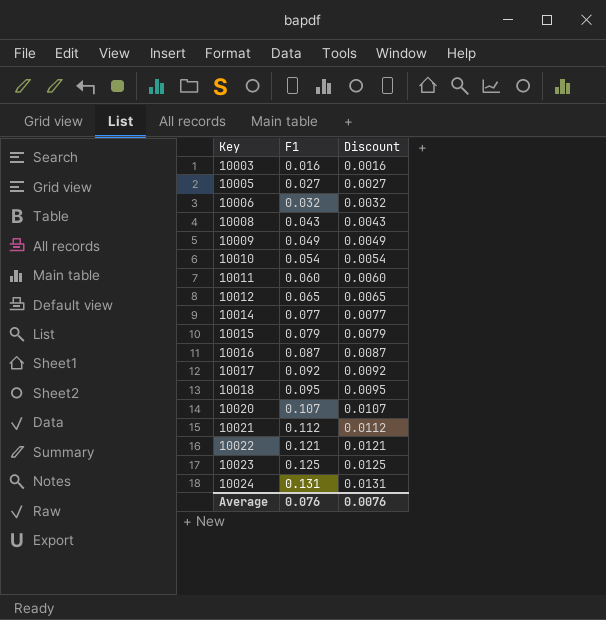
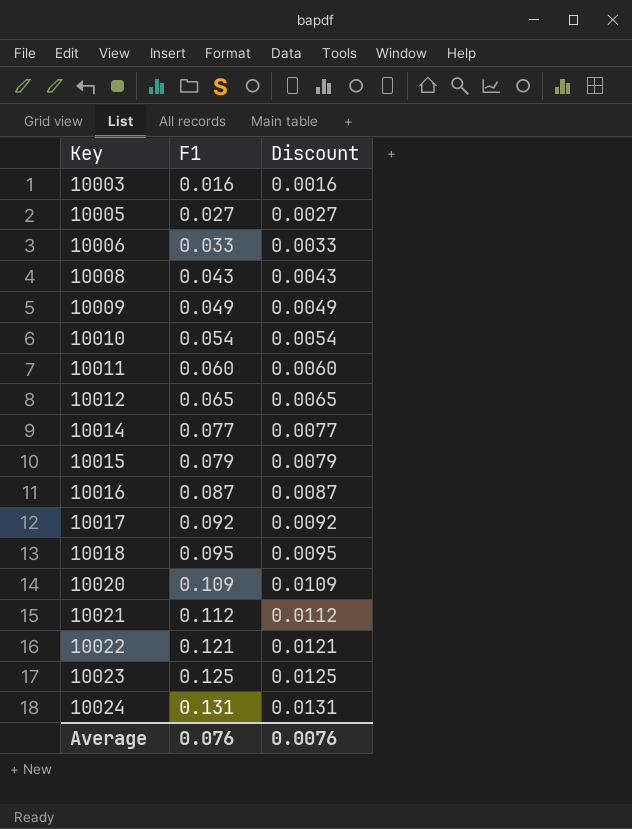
10006 | F1: 0.032 -> 0.033
10006 | Discount: 0.0032 -> 0.0033
10020 | F1: 0.107 -> 0.109
10020 | Discount: 0.0107 -> 0.0109

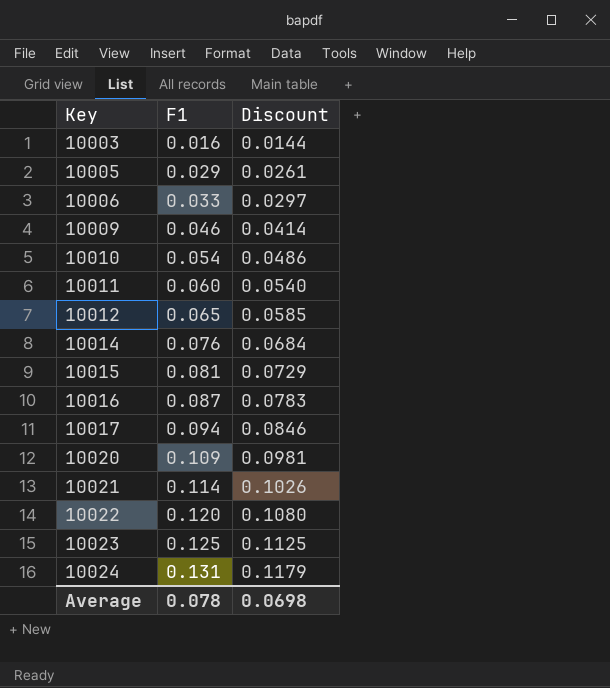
column Discount | formula: [F1] * 0.1 -> [F1] * 0.9
row 10008: 0.043 | 0.0043 -> none
row 10018: 0.095 | 0.0095 -> none
10005 | F1: 0.027 -> 0.029
10009 | F1: 0.049 -> 0.046
10014 | F1: 0.077 -> 0.076
10015 | F1: 0.079 -> 0.081
10017 | F1: 0.092 -> 0.094
10021 | F1: 0.112 -> 0.114
10022 | F1: 0.121 -> 0.120
Average | F1: 0.076 -> 0.078
Average | Discount: 0.0076 -> 0.0698

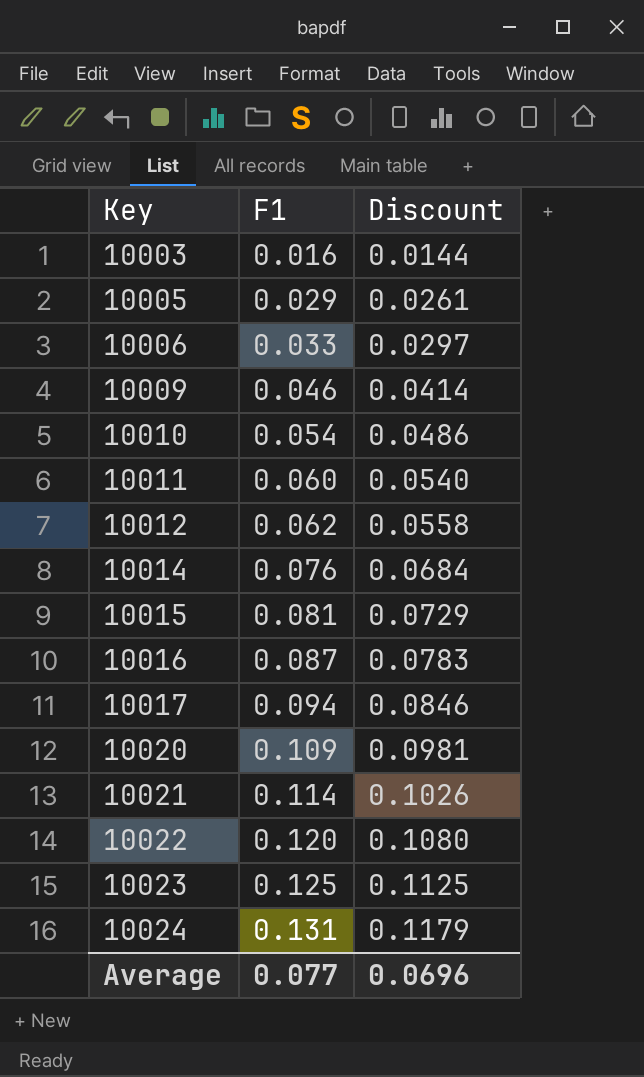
10012 | F1: 0.065 -> 0.062
10012 | Discount: 0.0585 -> 0.0558
Average | F1: 0.078 -> 0.077
Average | Discount: 0.0698 -> 0.0696

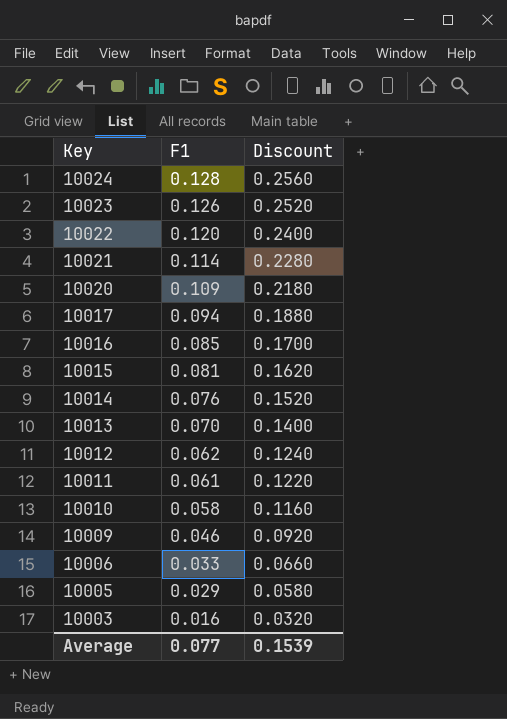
row order: Key ascending -> Key descending
column Discount | formula: [F1] * 0.9 -> [F1] * 2
10024 | F1: 0.131 -> 0.128
10023 | F1: 0.125 -> 0.126
10016 | F1: 0.087 -> 0.085
row 10013: none -> 0.070 | 0.1400
10011 | F1: 0.060 -> 0.061
10010 | F1: 0.054 -> 0.058
Average | Discount: 0.0696 -> 0.1539

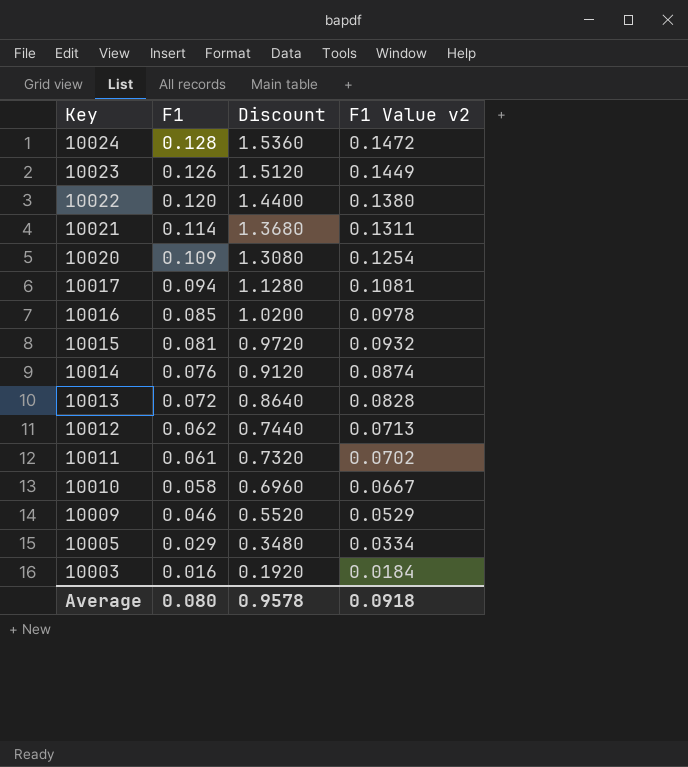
column Discount | formula: [F1] * 2 -> [F1] * 12
column F1 Value v2 | formula: none -> [F1] * 1.15
row 10006: 0.033 | 0.0660 -> none
10013 | F1: 0.070 -> 0.072
Average | F1: 0.077 -> 0.080
Average | Discount: 0.1539 -> 0.9578

